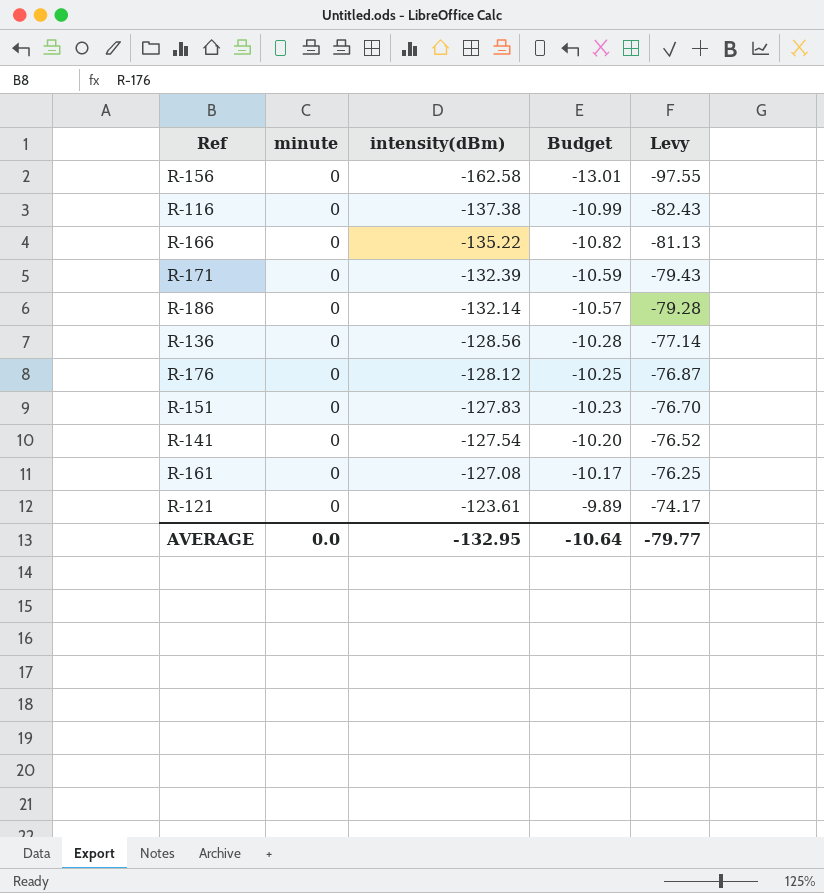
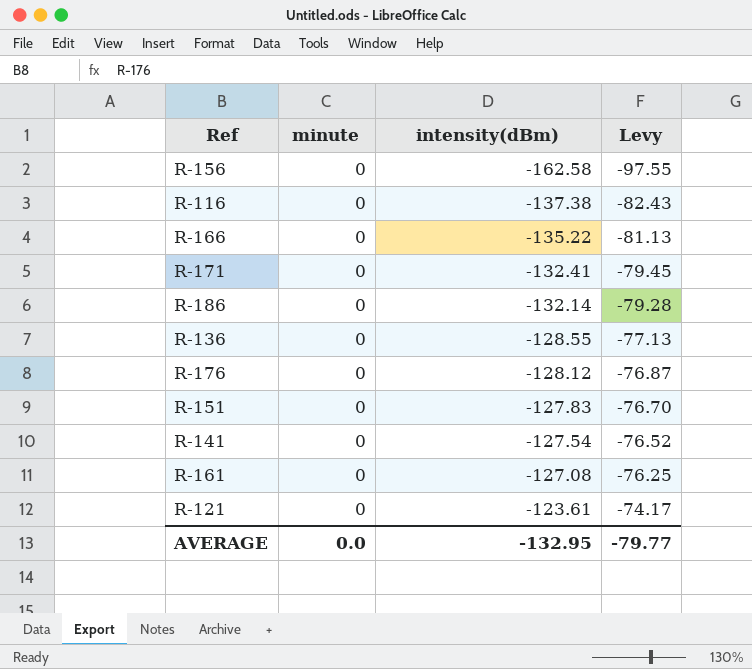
column Budget | formula: [intensity(dBm)] * 0.08 -> none
R-171 | intensity(dBm): -132.39 -> -132.41
R-171 | Levy: -79.43 -> -79.45
R-136 | intensity(dBm): -128.56 -> -128.55
R-136 | Levy: -77.14 -> -77.13

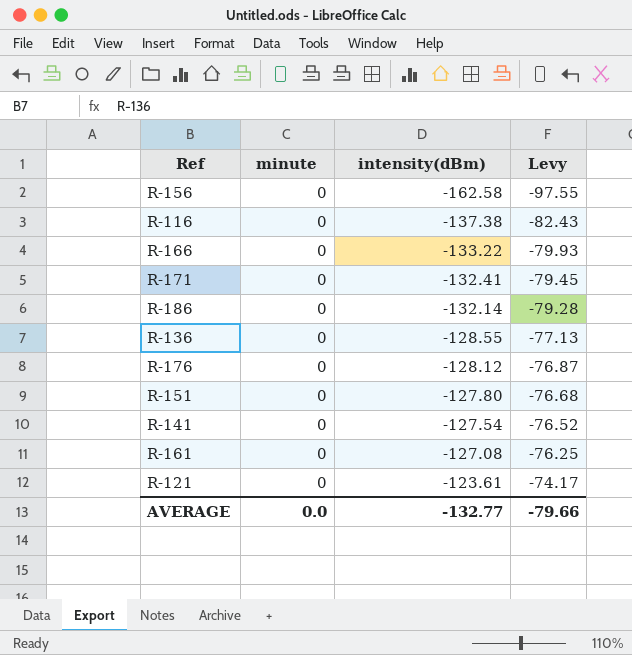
R-166 | intensity(dBm): -135.22 -> -133.22
R-166 | Levy: -81.13 -> -79.93
R-151 | intensity(dBm): -127.83 -> -127.80
R-151 | Levy: -76.70 -> -76.68
AVERAGE | intensity(dBm): -132.95 -> -132.77
AVERAGE | Levy: -79.77 -> -79.66

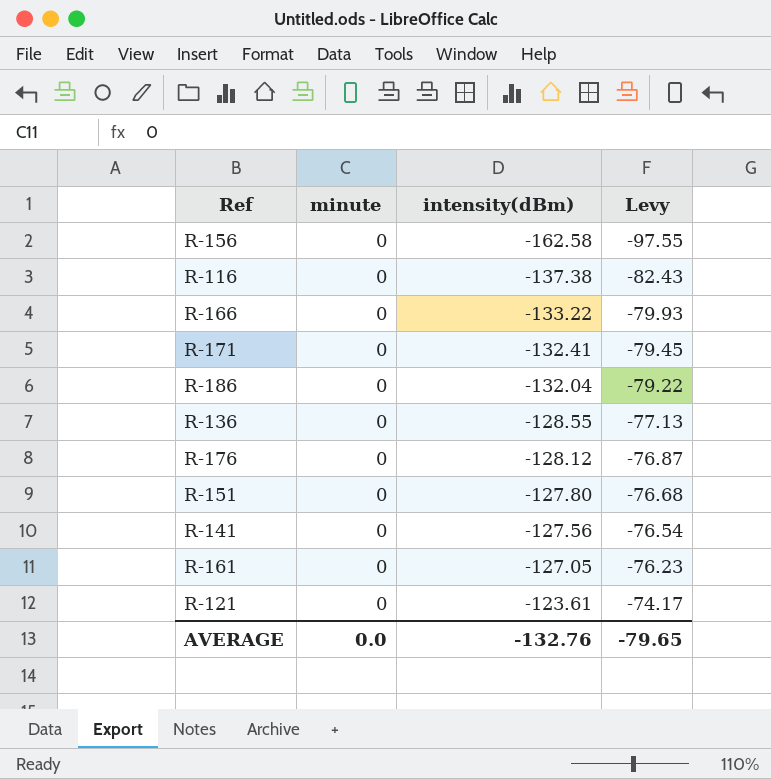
R-186 | intensity(dBm): -132.14 -> -132.04
R-186 | Levy: -79.28 -> -79.22
R-141 | intensity(dBm): -127.54 -> -127.56
R-141 | Levy: -76.52 -> -76.54
R-161 | intensity(dBm): -127.08 -> -127.05
R-161 | Levy: -76.25 -> -76.23
AVERAGE | intensity(dBm): -132.77 -> -132.76
AVERAGE | Levy: -79.66 -> -79.65

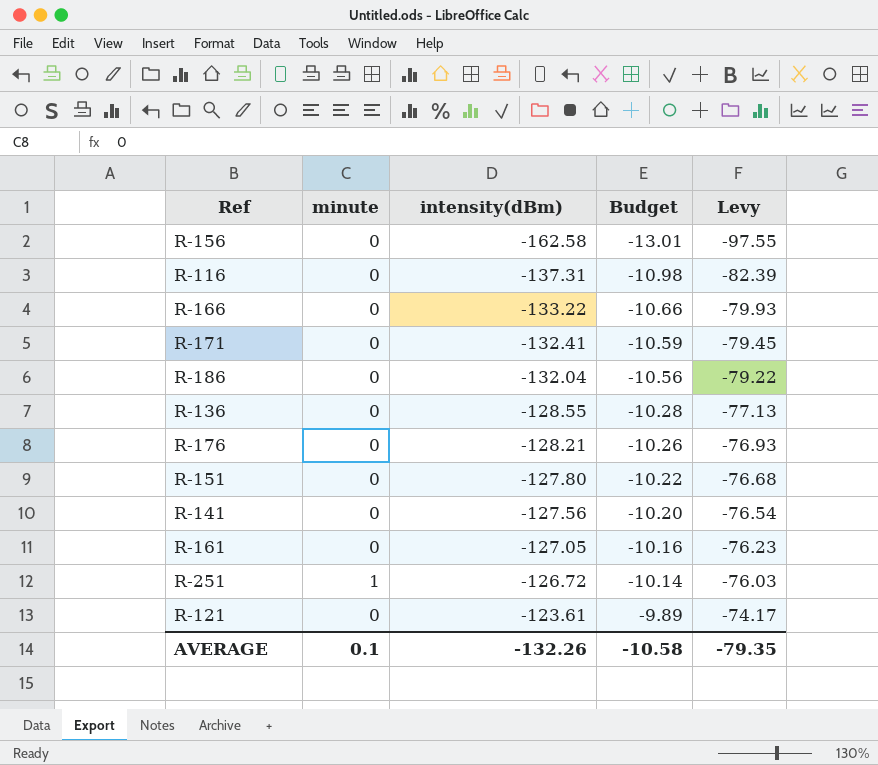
column Budget | formula: none -> [intensity(dBm)] * 0.08
R-116 | intensity(dBm): -137.38 -> -137.31
R-116 | Levy: -82.43 -> -82.39
R-176 | intensity(dBm): -128.12 -> -128.21
R-176 | Levy: -76.87 -> -76.93
row R-251: none -> 1 | -126.72 | -10.14 | -76.03
AVERAGE | minute: 0.0 -> 0.1
AVERAGE | intensity(dBm): -132.76 -> -132.26
AVERAGE | Levy: -79.65 -> -79.35

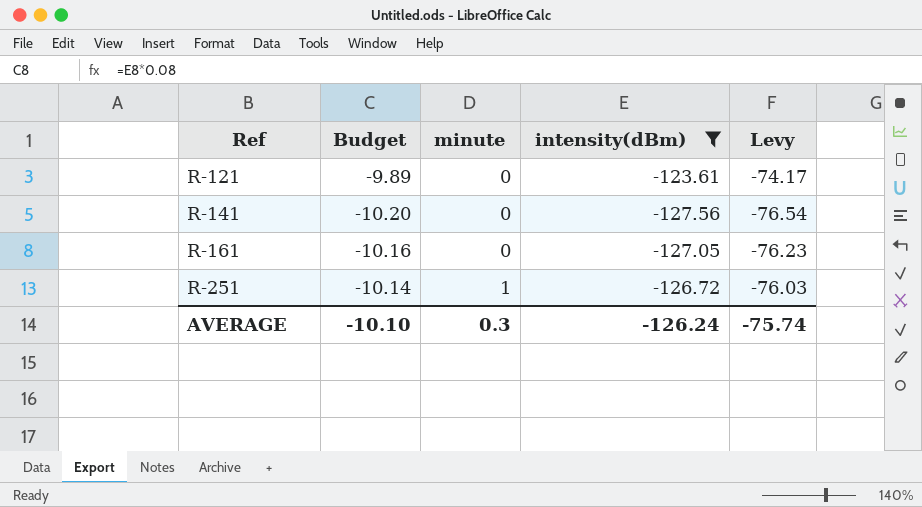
filter: none -> intensity(dBm) >= -127.56
row order: intensity(dBm) ascending -> Ref ascending
column Budget | position: 4 -> 2
AVERAGE | Budget: -10.58 -> -10.10
AVERAGE | minute: 0.1 -> 0.3
AVERAGE | intensity(dBm): -132.26 -> -126.24
AVERAGE | Levy: -79.35 -> -75.74

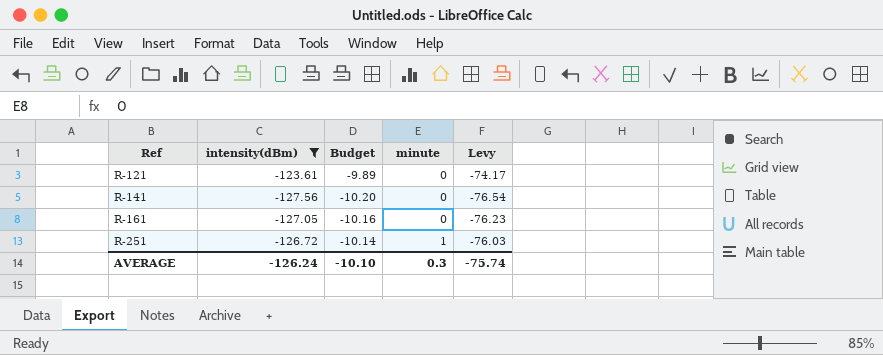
column intensity(dBm) | position: 4 -> 2

